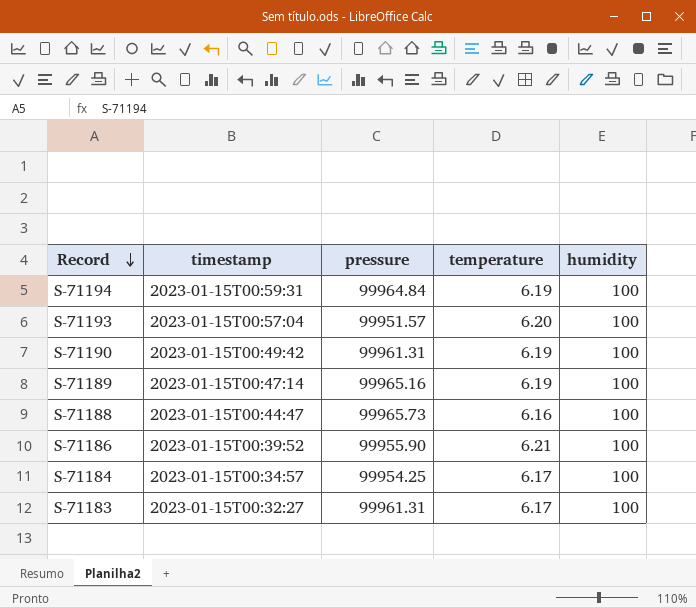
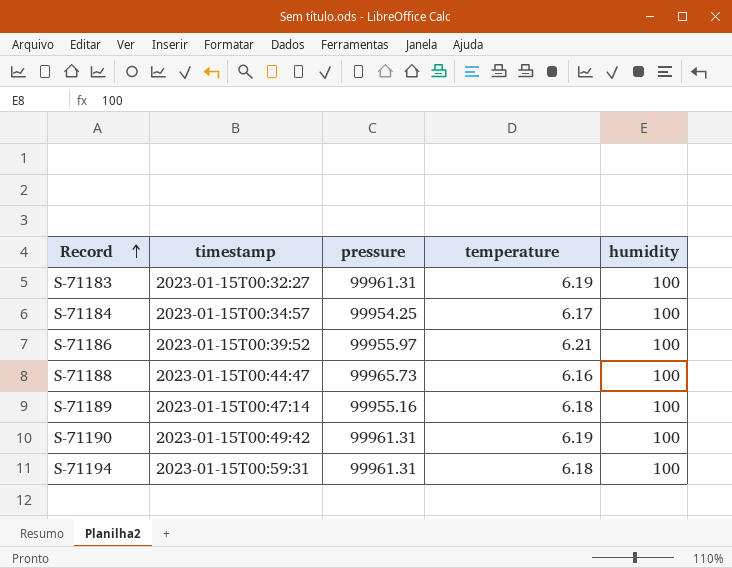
row order: Record descending -> Record ascending
row S-71193: 2023-01-15T00:57:04 | 99951.57 | 6.20 | 100 -> none
S-71183 | temperature: 6.17 -> 6.19
S-71186 | pressure: 99955.90 -> 99955.97
S-71189 | pressure: 99965.16 -> 99955.16
S-71189 | temperature: 6.19 -> 6.18
S-71194 | pressure: 99964.84 -> 99961.31
S-71194 | temperature: 6.19 -> 6.18

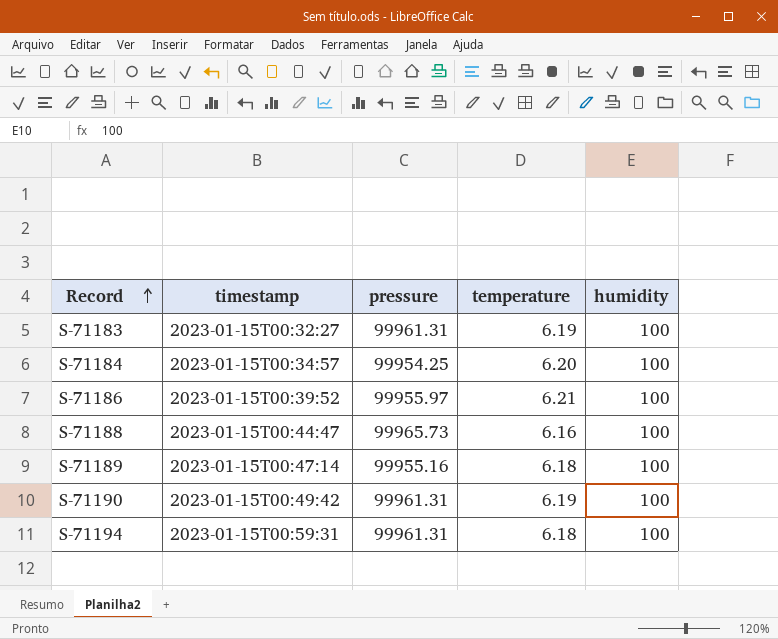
S-71184 | temperature: 6.17 -> 6.20

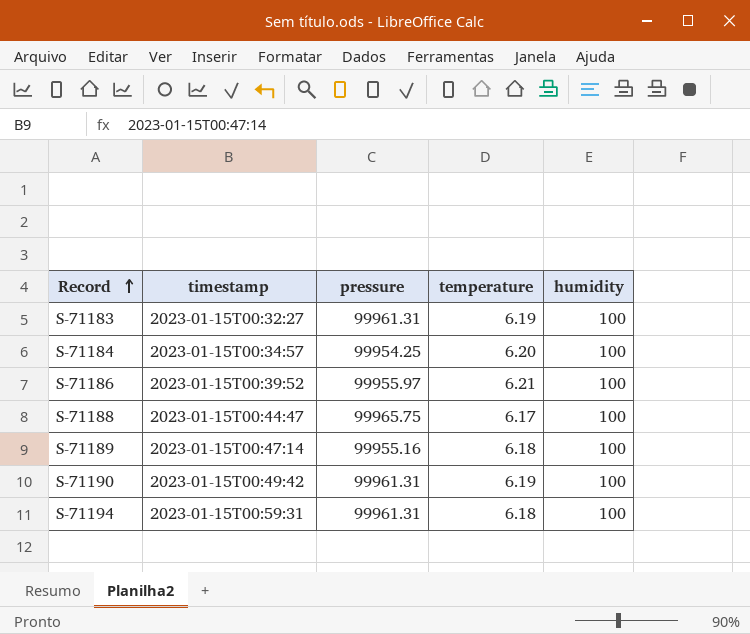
S-71188 | pressure: 99965.73 -> 99965.75
S-71188 | temperature: 6.16 -> 6.17

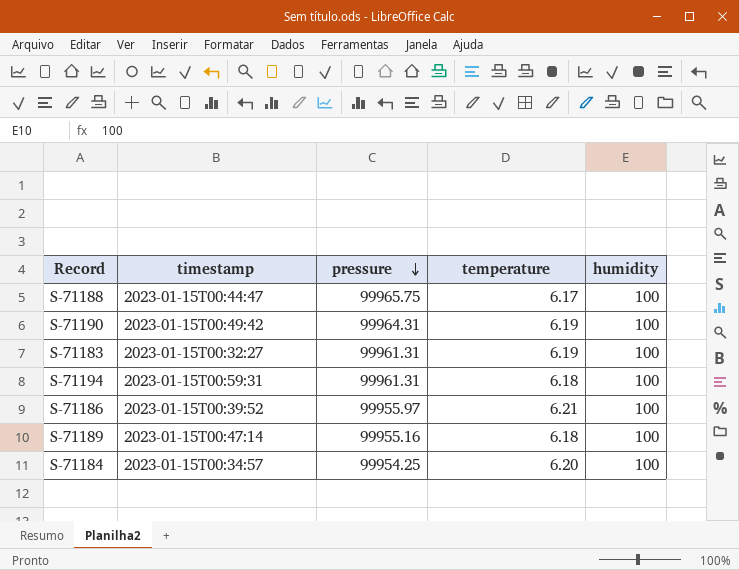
row order: Record ascending -> pressure descending
S-71190 | pressure: 99961.31 -> 99964.31

